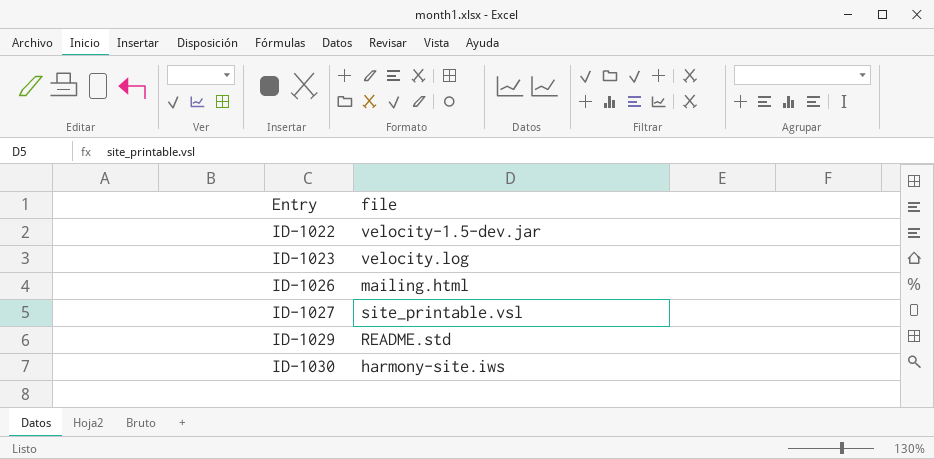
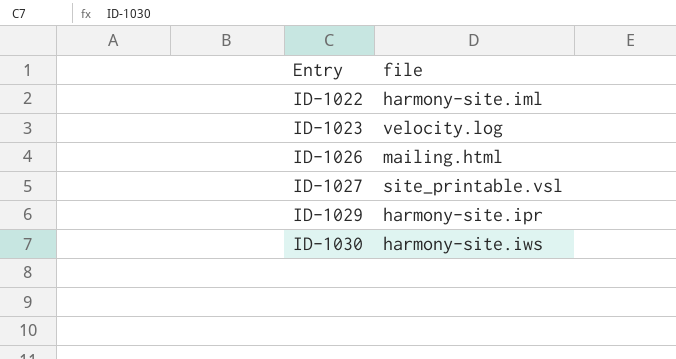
ID-1022 | file: velocity-1.5-dev.jar -> harmony-site.iml
ID-1029 | file: README.std -> harmony-site.ipr

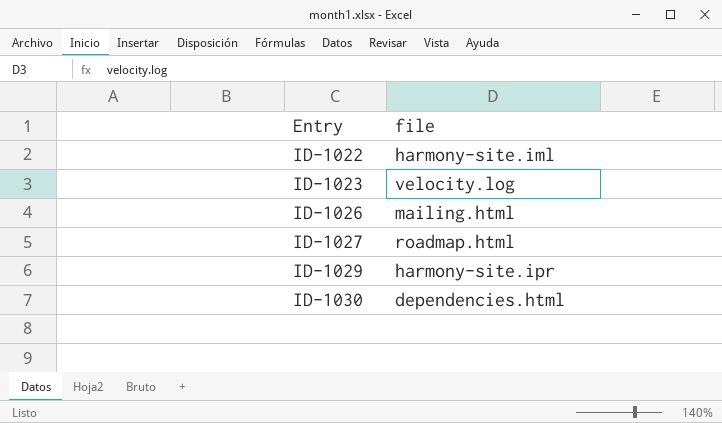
ID-1027 | file: site_printable.vsl -> roadmap.html
ID-1030 | file: harmony-site.iws -> dependencies.html

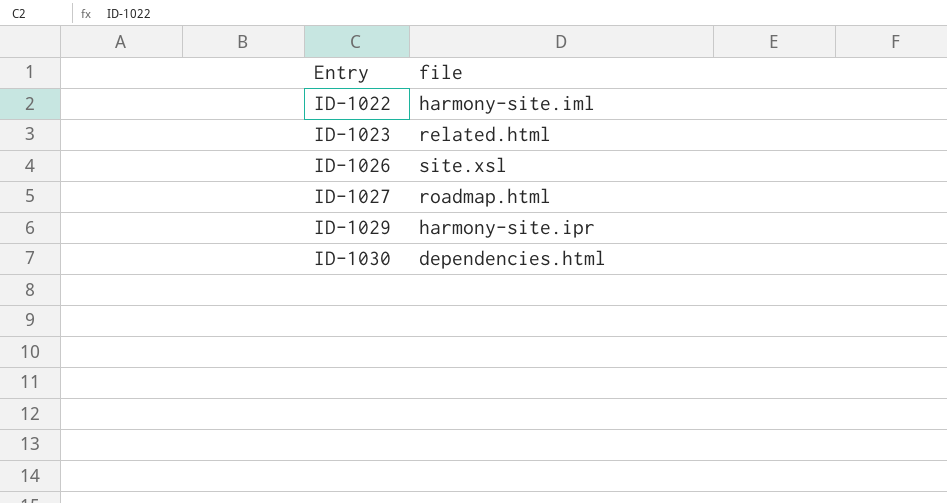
ID-1023 | file: velocity.log -> related.html
ID-1026 | file: mailing.html -> site.xsl

